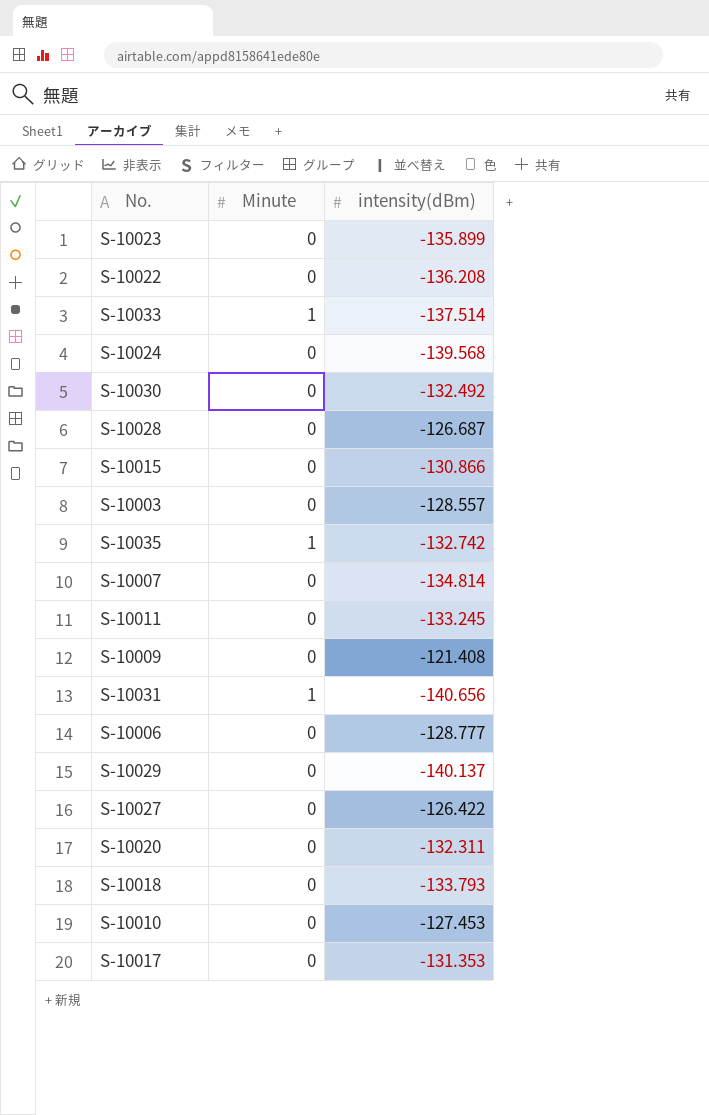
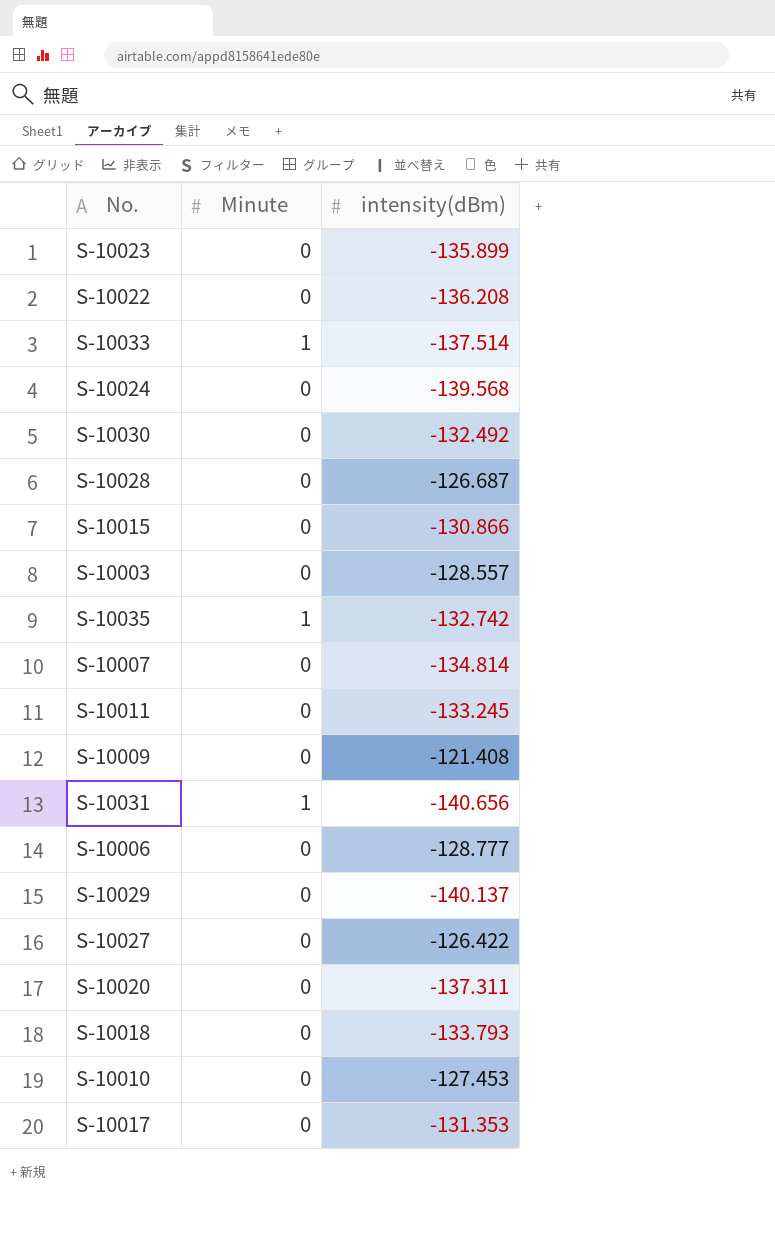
S-10020 | intensity(dBm): -132.311 -> -137.311

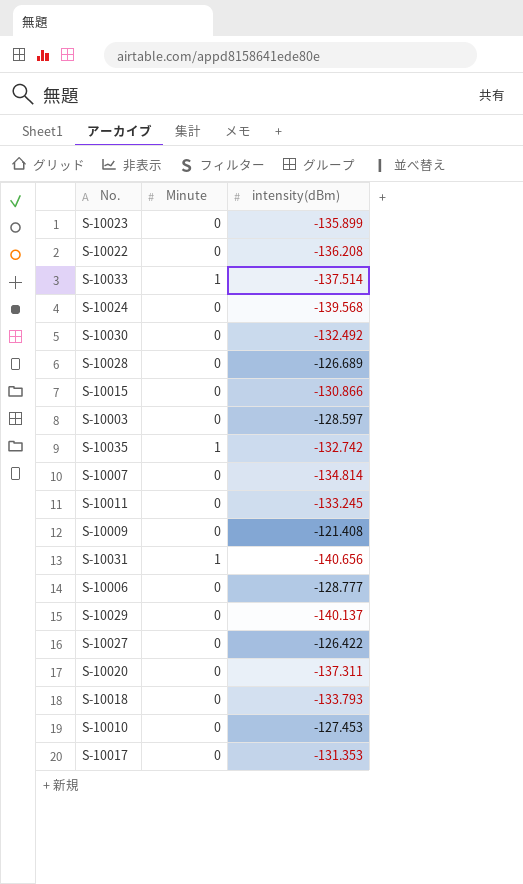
S-10028 | intensity(dBm): -126.687 -> -126.689
S-10003 | intensity(dBm): -128.557 -> -128.597

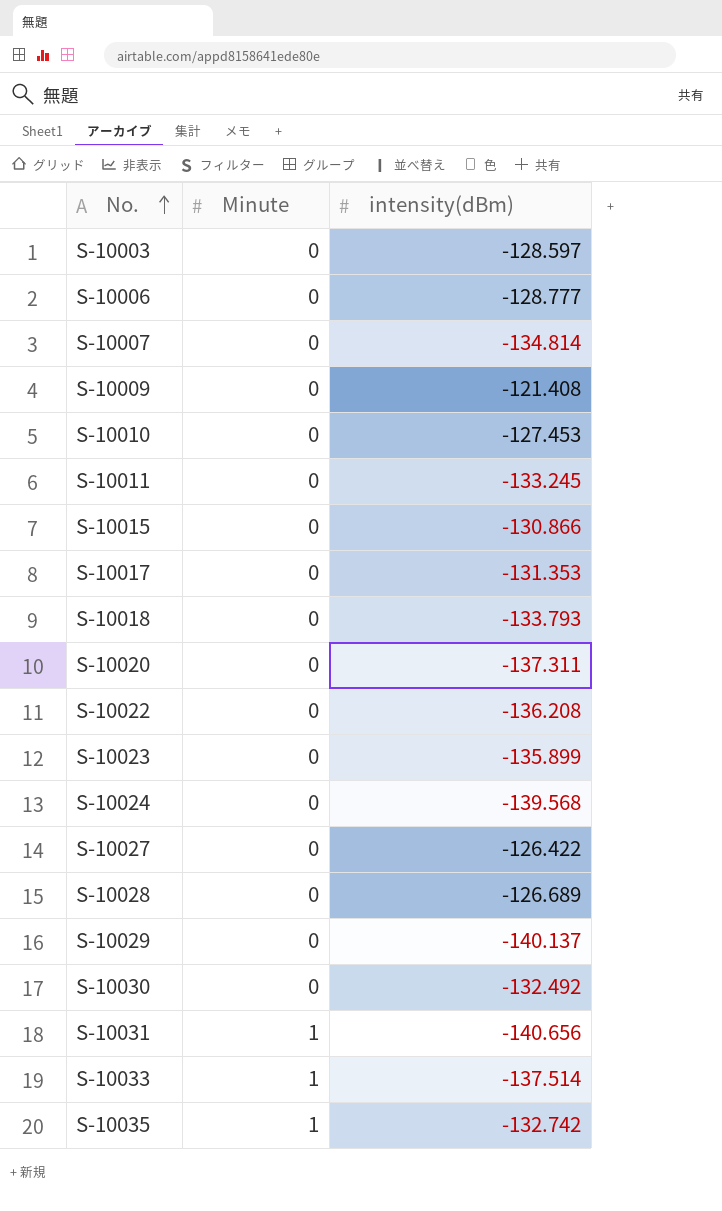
row order: none -> No. ascending

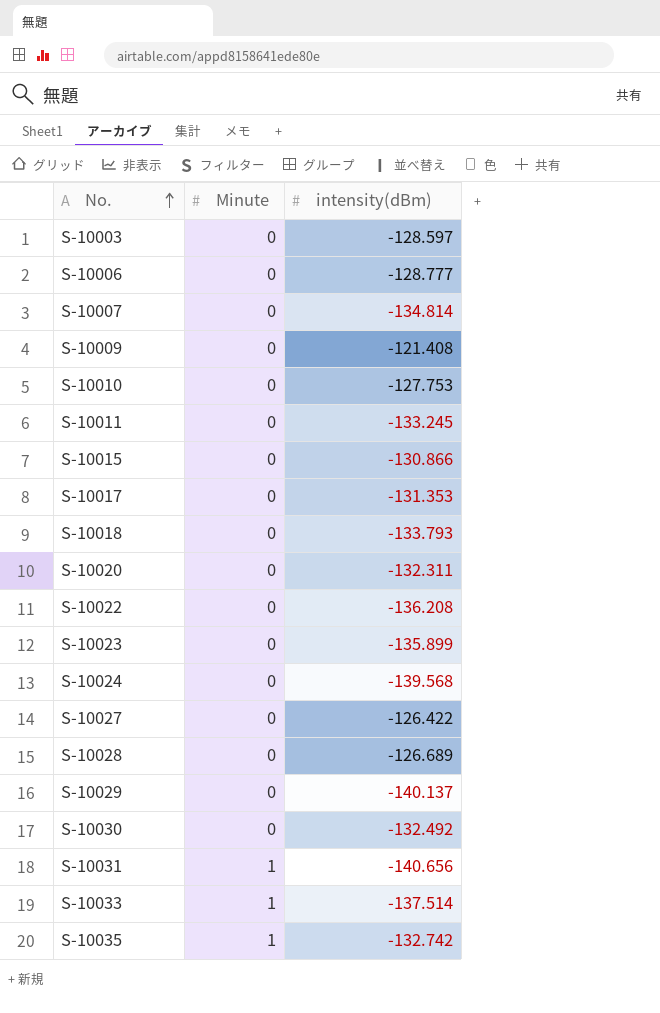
S-10010 | intensity(dBm): -127.453 -> -127.753
S-10020 | intensity(dBm): -137.311 -> -132.311

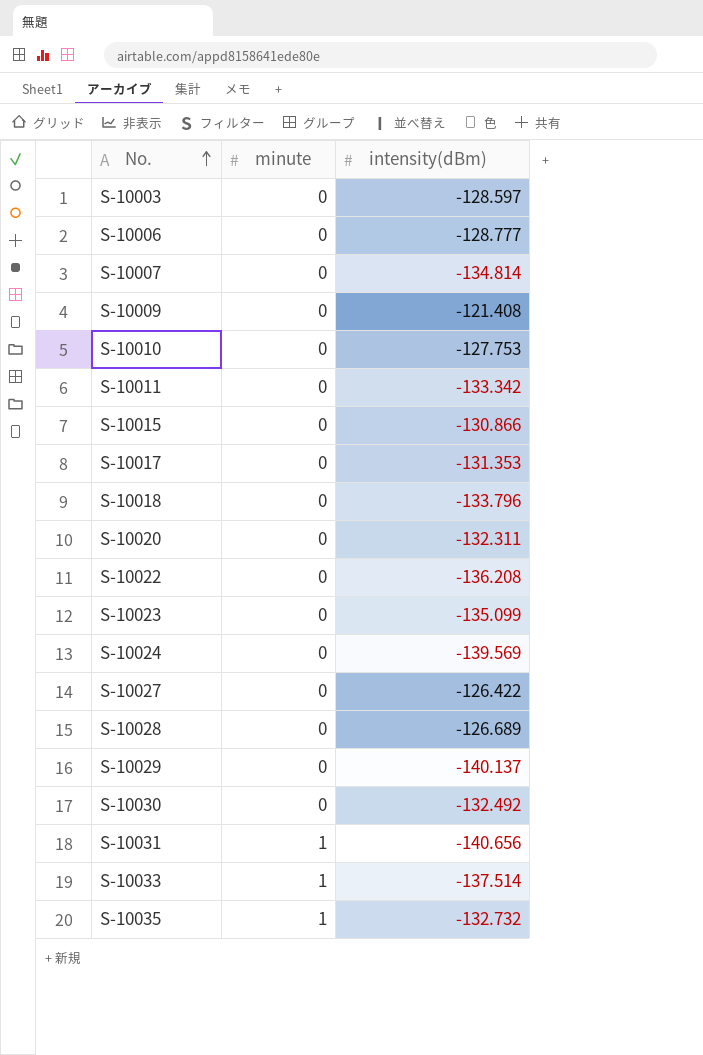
column name: Minute -> minute
S-10011 | intensity(dBm): -133.245 -> -133.342
S-10018 | intensity(dBm): -133.793 -> -133.796
S-10023 | intensity(dBm): -135.899 -> -135.099
S-10024 | intensity(dBm): -139.568 -> -139.569
S-10035 | intensity(dBm): -132.742 -> -132.732

